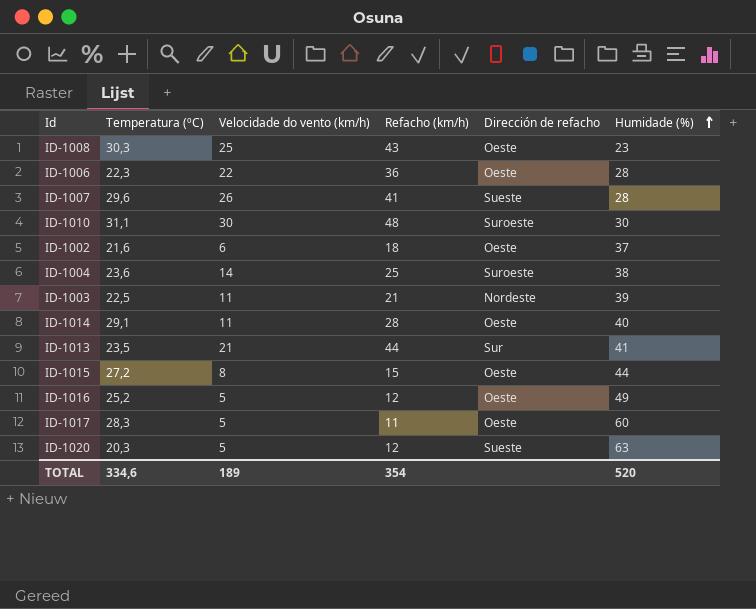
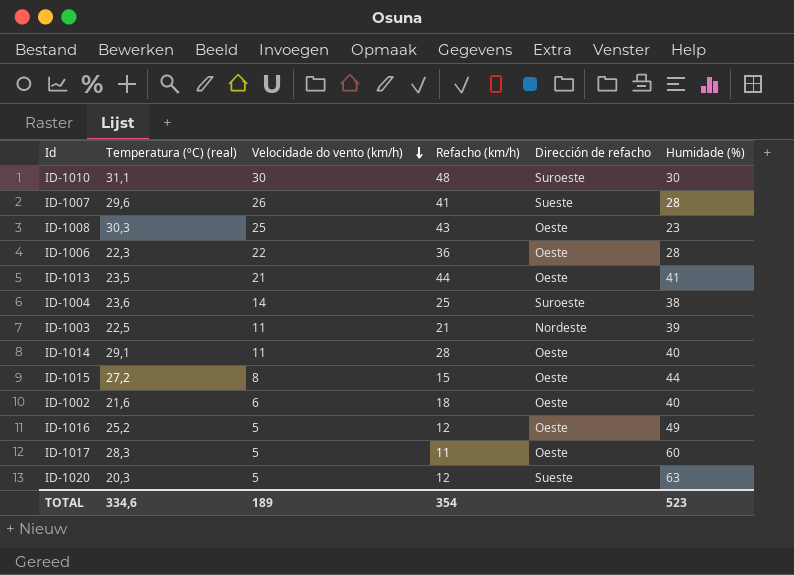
row order: Humidade (%) ascending -> Velocidade do vento (km/h) descending
column name: Temperatura (ºC) -> Temperatura (ºC) (real)
ID-1013 | Dirección de refacho: Sur -> Oeste
ID-1002 | Humidade (%): 37 -> 40
TOTAL | Humidade (%): 520 -> 523

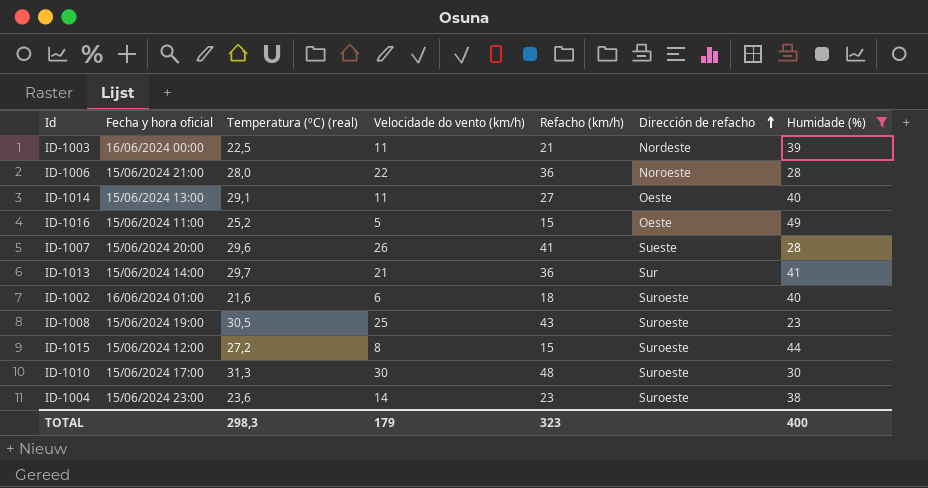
filter: none -> Humidade (%) <= 49
row order: Velocidade do vento (km/h) descending -> Dirección de refacho ascending
column Fecha y hora oficial | position: none -> 2
ID-1006 | Temperatura (ºC) (real): 22,3 -> 28,0
ID-1006 | Dirección de refacho: Oeste -> Noroeste
ID-1014 | Refacho (km/h): 28 -> 27
ID-1016 | Refacho (km/h): 12 -> 15
ID-1013 | Temperatura (ºC) (real): 23,5 -> 29,7
ID-1013 | Refacho (km/h): 44 -> 36
ID-1013 | Dirección de refacho: Oeste -> Sur
ID-1002 | Dirección de refacho: Oeste -> Suroeste
ID-1008 | Temperatura (ºC) (real): 30,3 -> 30,5
ID-1008 | Dirección de refacho: Oeste -> Suroeste
ID-1015 | Dirección de refacho: Oeste -> Suroeste
ID-1010 | Temperatura (ºC) (real): 31,1 -> 31,3
ID-1004 | Refacho (km/h): 25 -> 23
TOTAL | Temperatura (ºC) (real): 334,6 -> 298,3
TOTAL | Velocidade do vento (km/h): 189 -> 179
TOTAL | Refacho (km/h): 354 -> 323
TOTAL | Humidade (%): 523 -> 400

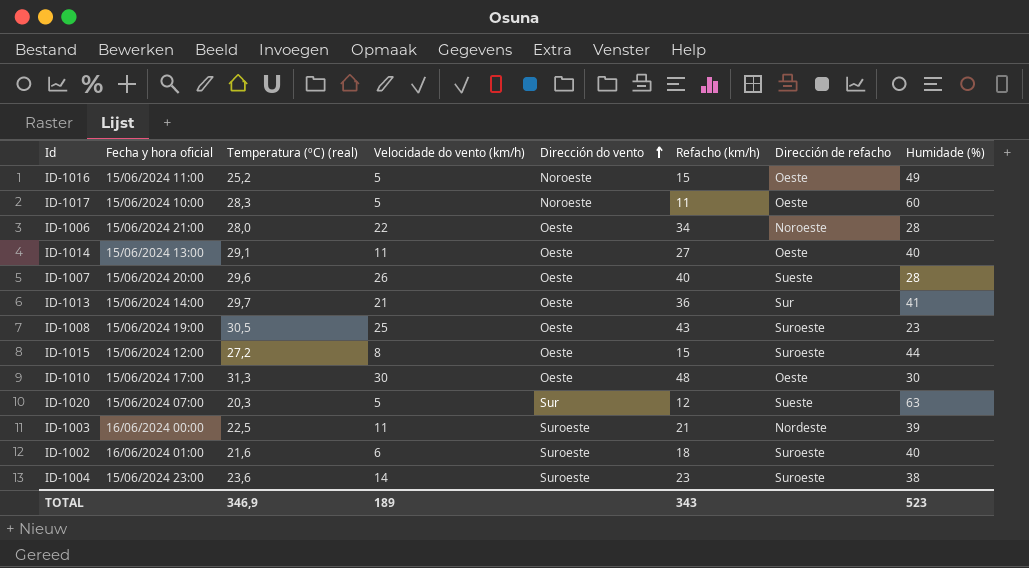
filter: Humidade (%) <= 49 -> none
row order: Dirección de refacho ascending -> Dirección do vento ascending
column Dirección do vento | position: none -> 5
ID-1006 | Refacho (km/h): 36 -> 34
ID-1007 | Refacho (km/h): 41 -> 40
ID-1010 | Dirección de refacho: Suroeste -> Oeste
TOTAL | Temperatura (ºC) (real): 298,3 -> 346,9
TOTAL | Velocidade do vento (km/h): 179 -> 189
TOTAL | Refacho (km/h): 323 -> 343
TOTAL | Humidade (%): 400 -> 523

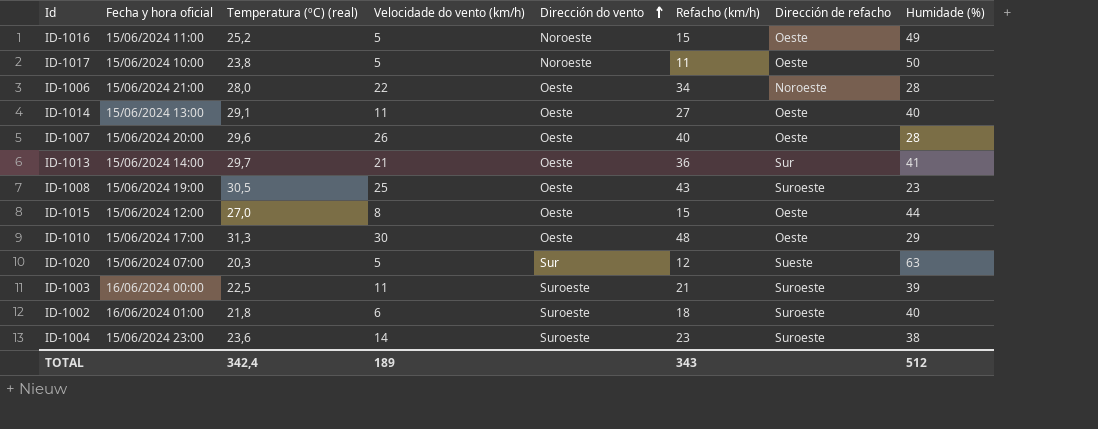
ID-1017 | Temperatura (ºC) (real): 28,3 -> 23,8
ID-1017 | Humidade (%): 60 -> 50
ID-1007 | Dirección de refacho: Sueste -> Oeste
ID-1015 | Temperatura (ºC) (real): 27,2 -> 27,0
ID-1015 | Dirección de refacho: Suroeste -> Oeste
ID-1010 | Humidade (%): 30 -> 29
ID-1003 | Dirección de refacho: Nordeste -> Suroeste
ID-1002 | Temperatura (ºC) (real): 21,6 -> 21,8
TOTAL | Temperatura (ºC) (real): 346,9 -> 342,4
TOTAL | Humidade (%): 523 -> 512

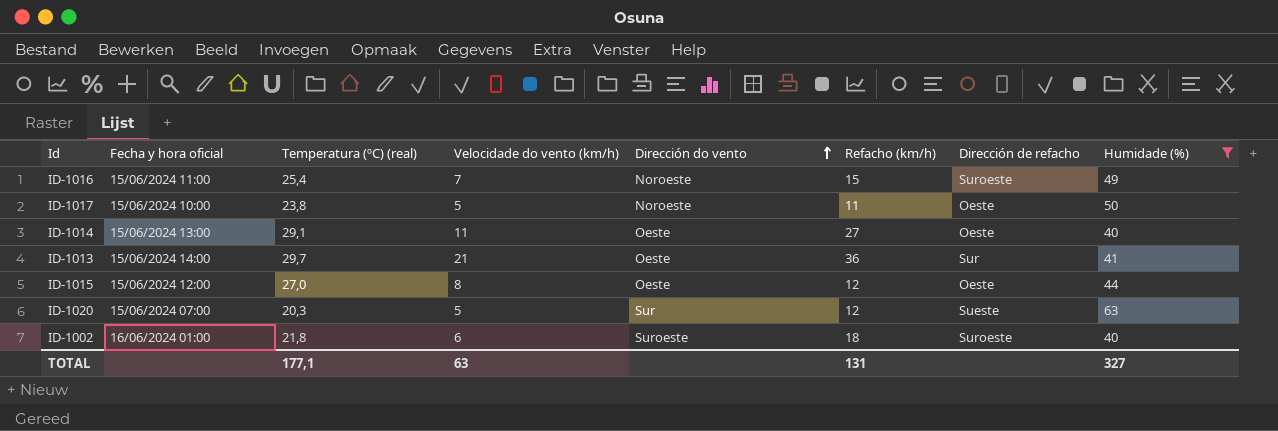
filter: none -> Humidade (%) >= 40
ID-1016 | Temperatura (ºC) (real): 25,2 -> 25,4
ID-1016 | Velocidade do vento (km/h): 5 -> 7
ID-1016 | Dirección de refacho: Oeste -> Suroeste
ID-1015 | Refacho (km/h): 15 -> 12
TOTAL | Temperatura (ºC) (real): 342,4 -> 177,1
TOTAL | Velocidade do vento (km/h): 189 -> 63
TOTAL | Refacho (km/h): 343 -> 131
TOTAL | Humidade (%): 512 -> 327

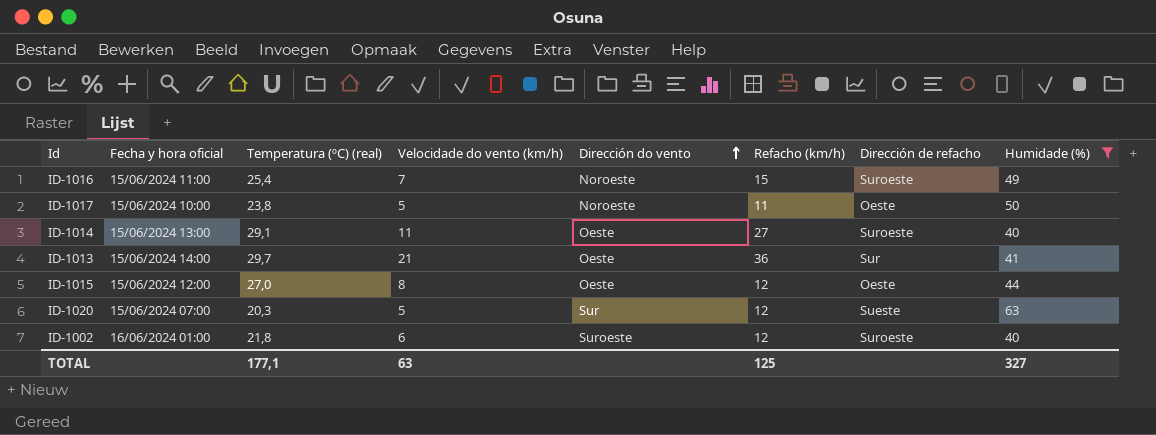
ID-1014 | Dirección de refacho: Oeste -> Suroeste
ID-1002 | Refacho (km/h): 18 -> 12
TOTAL | Refacho (km/h): 131 -> 125

